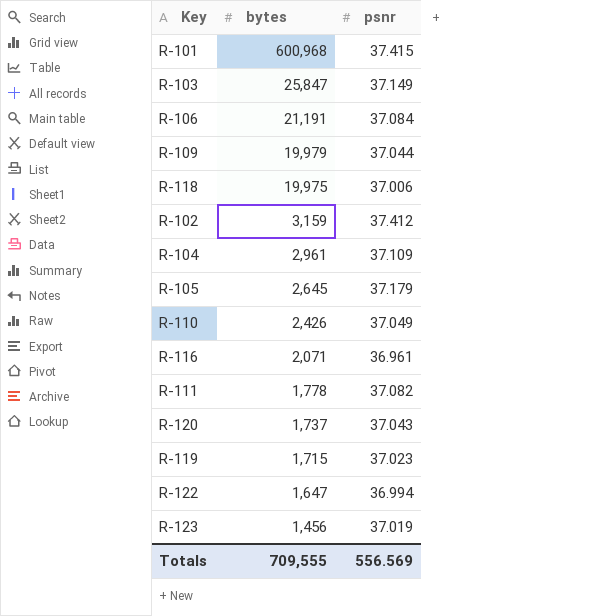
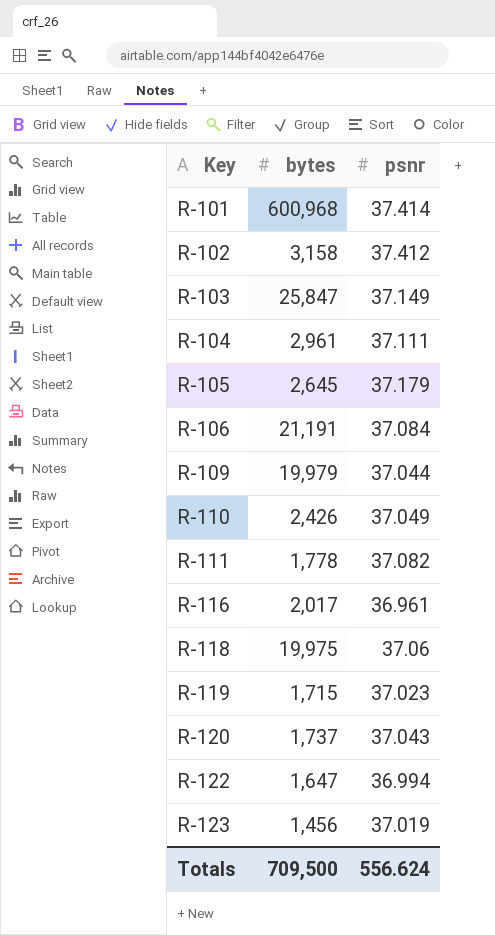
row order: bytes descending -> Key ascending
R-101 | psnr: 37.415 -> 37.414
R-102 | bytes: 3,159 -> 3,158
R-104 | psnr: 37.109 -> 37.111
R-116 | bytes: 2,071 -> 2,017
R-118 | psnr: 37.006 -> 37.06
Totals | bytes: 709,555 -> 709,500
Totals | psnr: 556.569 -> 556.624

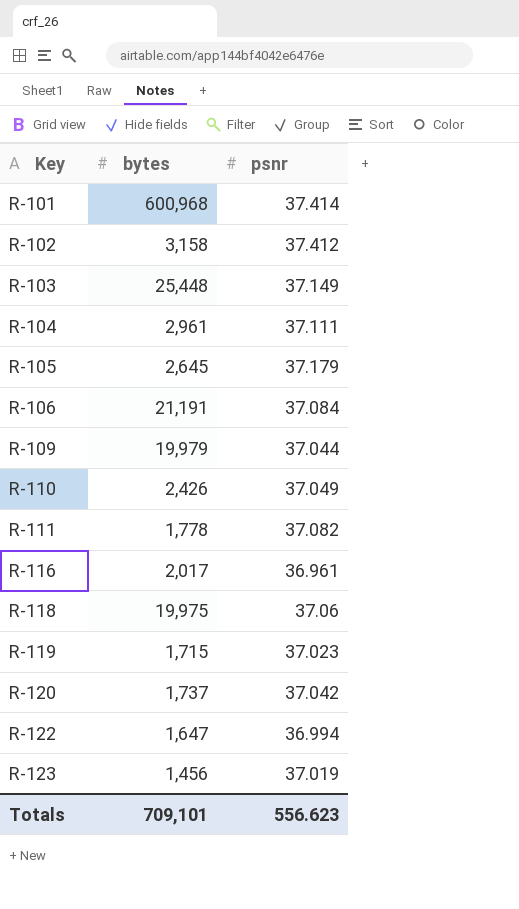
R-103 | bytes: 25,847 -> 25,448
R-120 | psnr: 37.043 -> 37.042
Totals | bytes: 709,500 -> 709,101
Totals | psnr: 556.624 -> 556.623

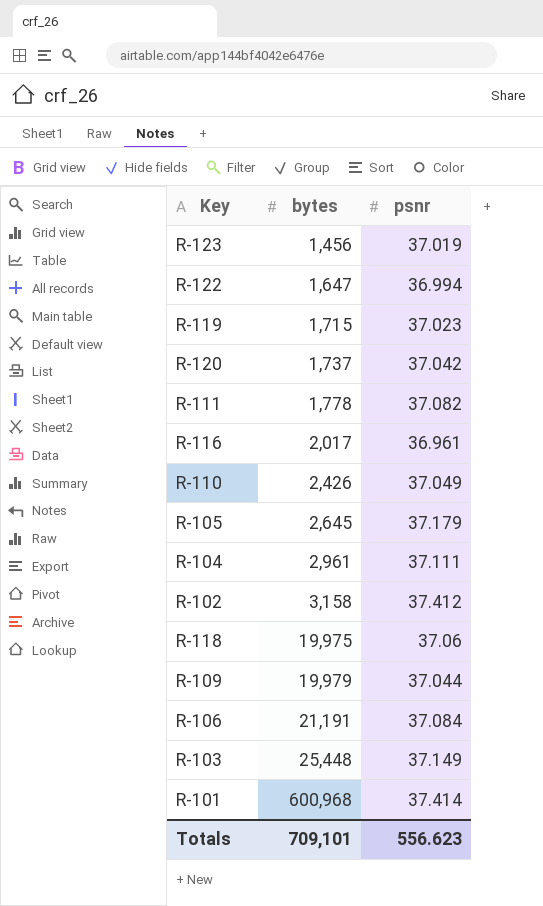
row order: Key ascending -> bytes ascending

